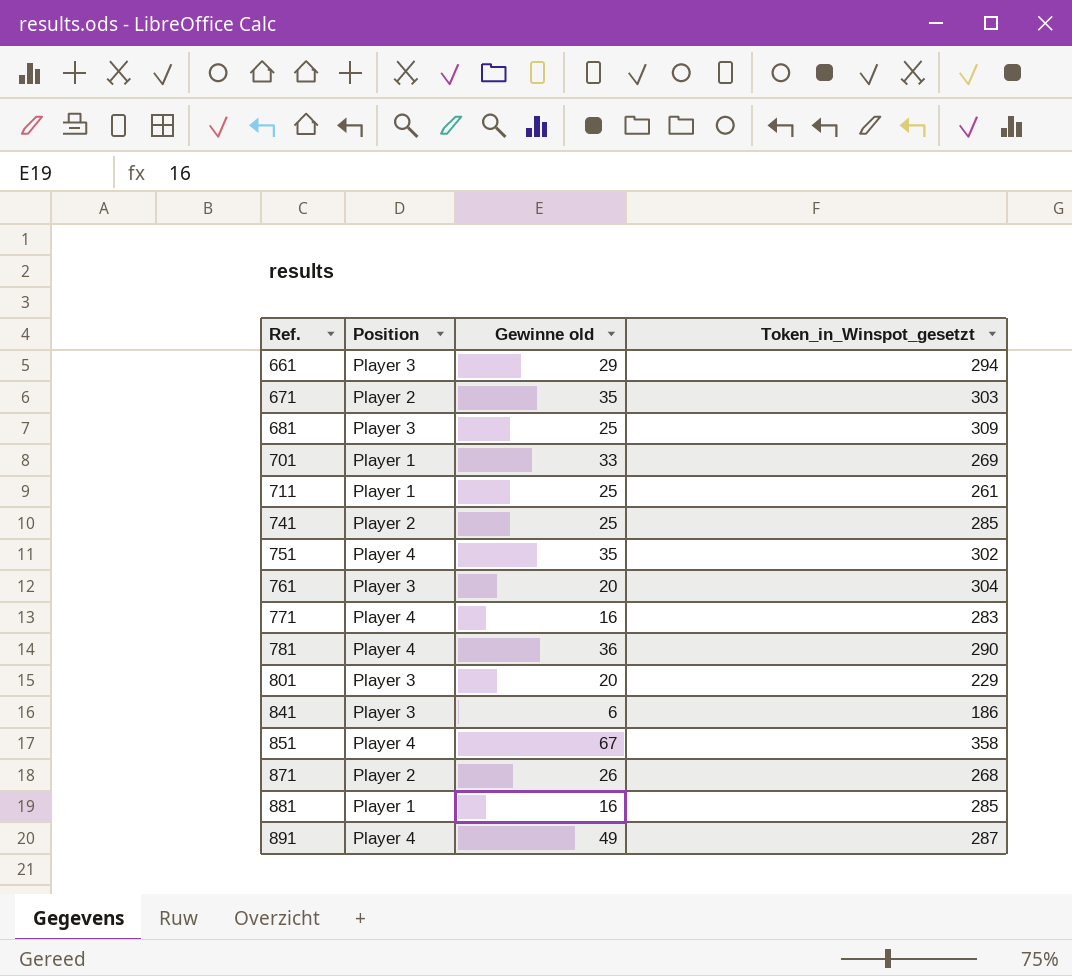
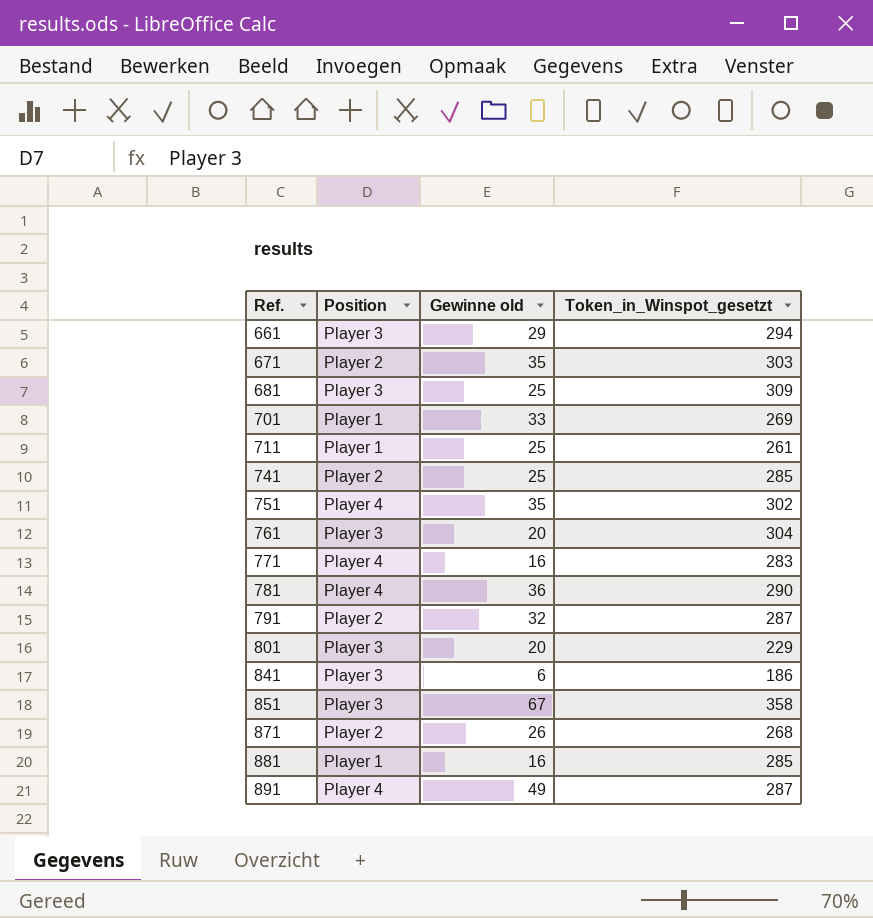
row 791: none -> Player 2 | 32 | 287
851 | Position: Player 4 -> Player 3

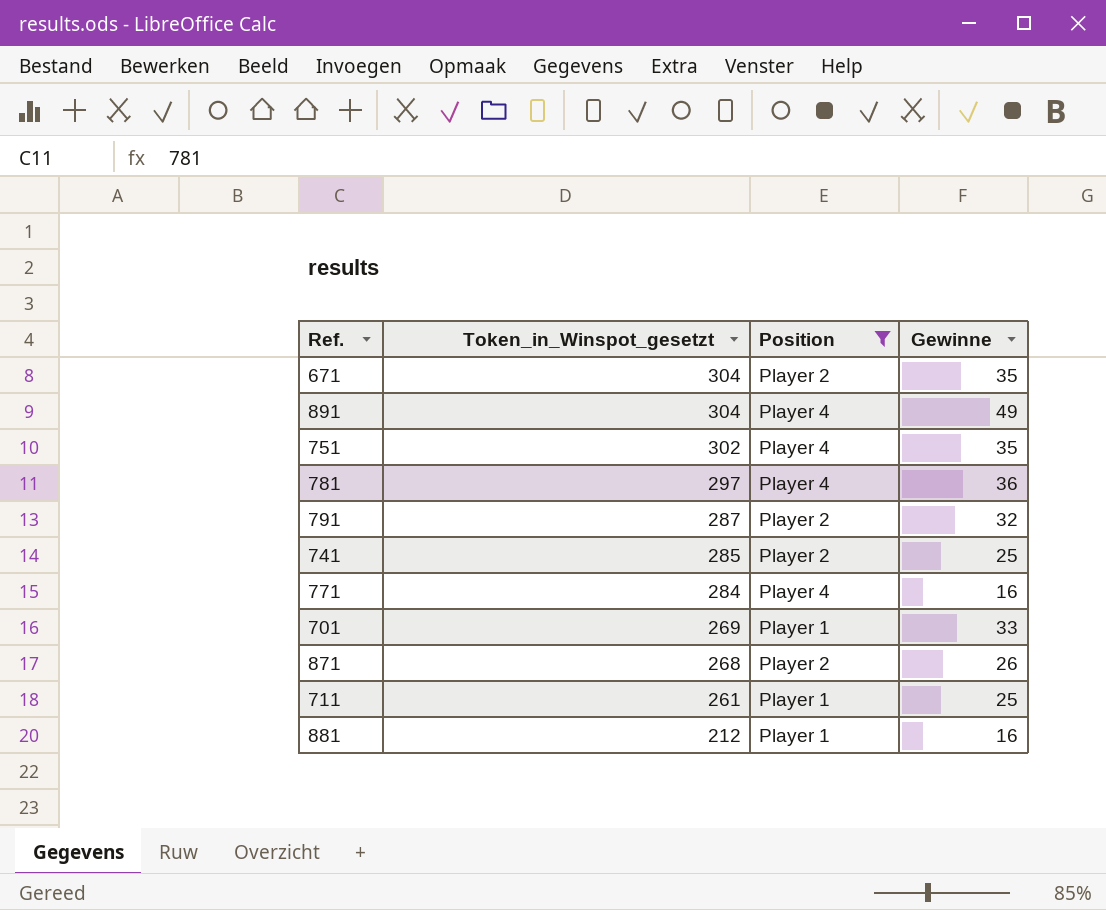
filter: none -> Position != Player 3
row order: Ref. ascending -> Token_in_Winspot_gesetzt descending
column Token_in_Winspot_gesetzt | position: 4 -> 2
column name: Gewinne old -> Gewinne
671 | Token_in_Winspot_gesetzt: 303 -> 304
891 | Token_in_Winspot_gesetzt: 287 -> 304
781 | Token_in_Winspot_gesetzt: 290 -> 297
771 | Token_in_Winspot_gesetzt: 283 -> 284
881 | Token_in_Winspot_gesetzt: 285 -> 212

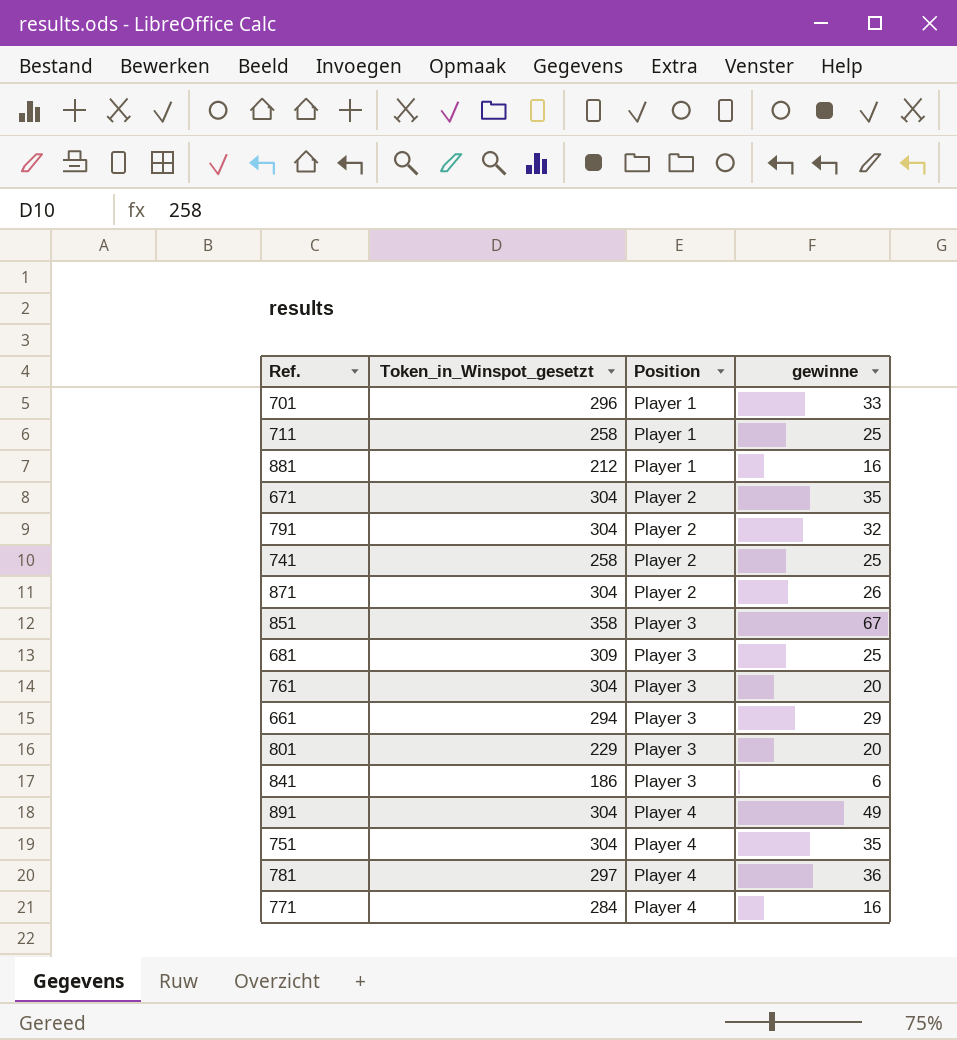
filter: Position != Player 3 -> none
row order: Token_in_Winspot_gesetzt descending -> Position ascending
column name: Gewinne -> gewinne
701 | Token_in_Winspot_gesetzt: 269 -> 296
711 | Token_in_Winspot_gesetzt: 261 -> 258
791 | Token_in_Winspot_gesetzt: 287 -> 304
741 | Token_in_Winspot_gesetzt: 285 -> 258
871 | Token_in_Winspot_gesetzt: 268 -> 304
751 | Token_in_Winspot_gesetzt: 302 -> 304

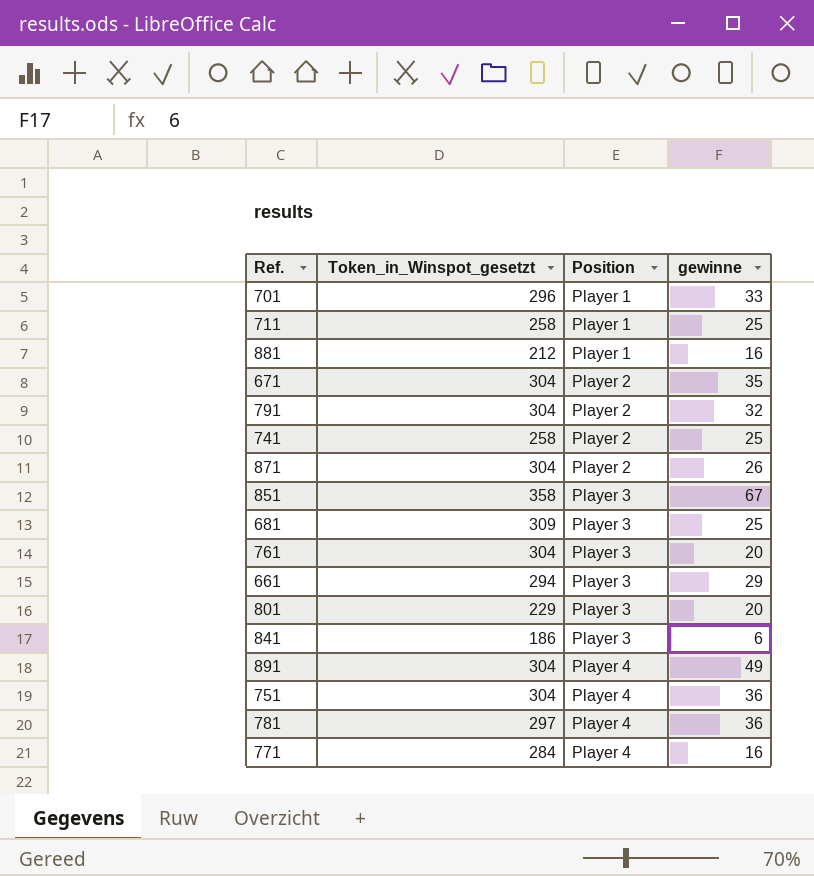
751 | gewinne: 35 -> 36

